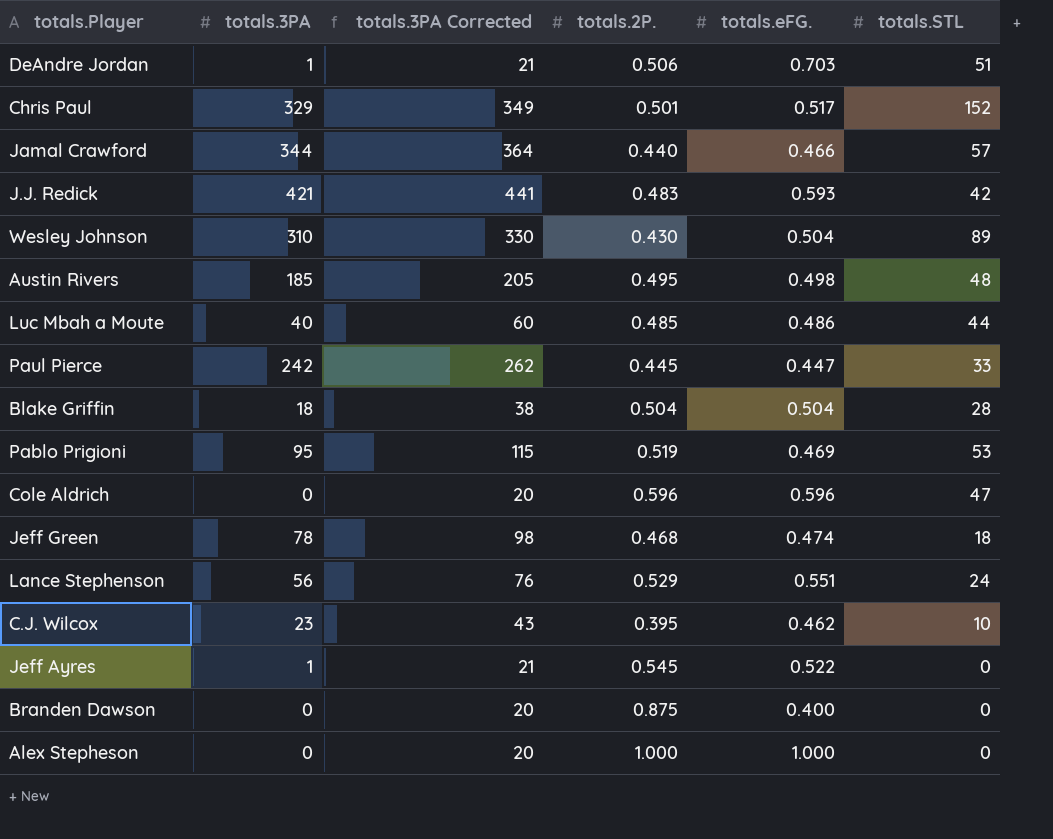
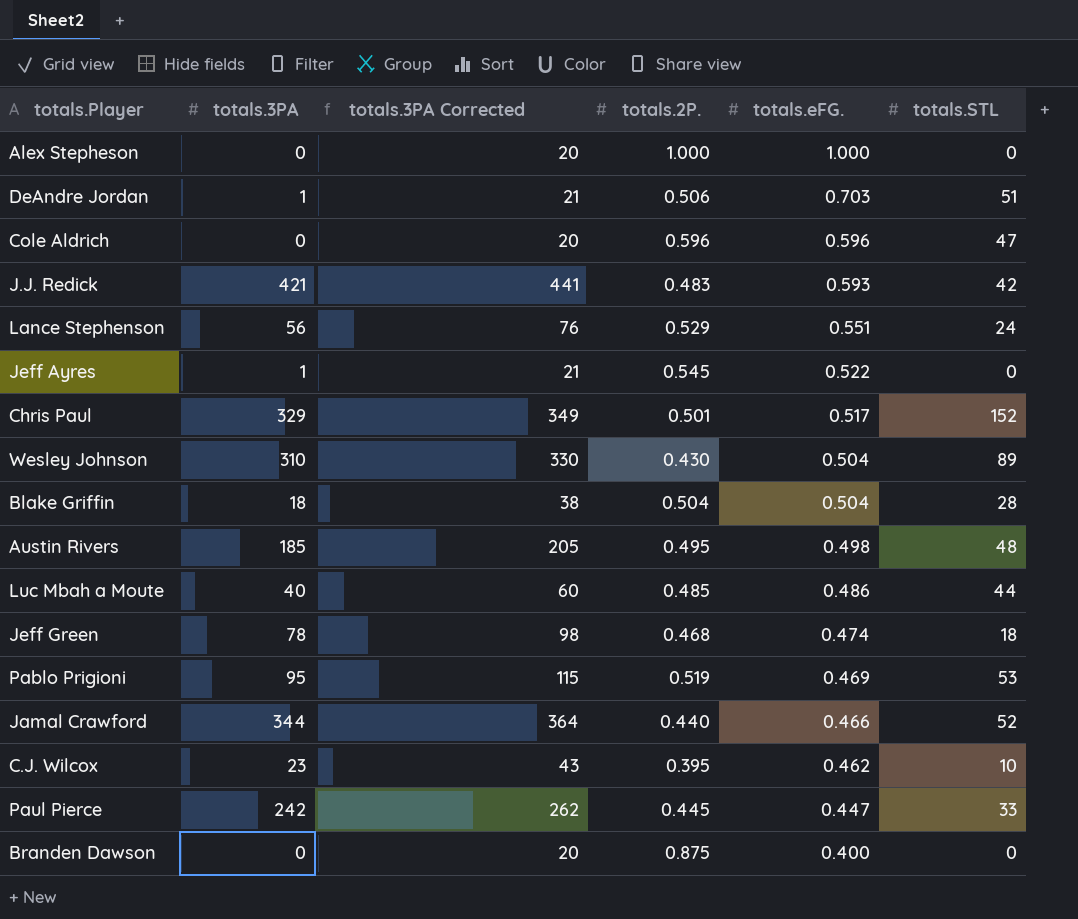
row order: none -> totals.eFG. descending
Jamal Crawford | totals.STL: 57 -> 52

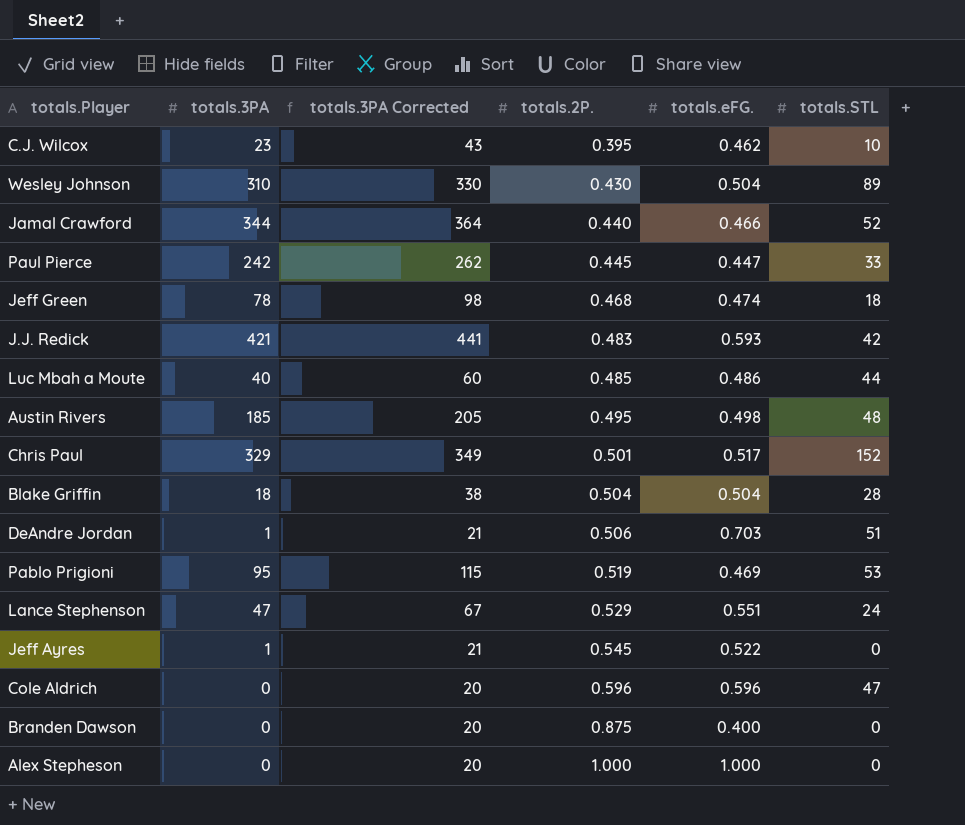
row order: totals.eFG. descending -> totals.2P. ascending
Lance Stephenson | totals.3PA: 56 -> 47
Lance Stephenson | totals.3PA Corrected: 76 -> 67

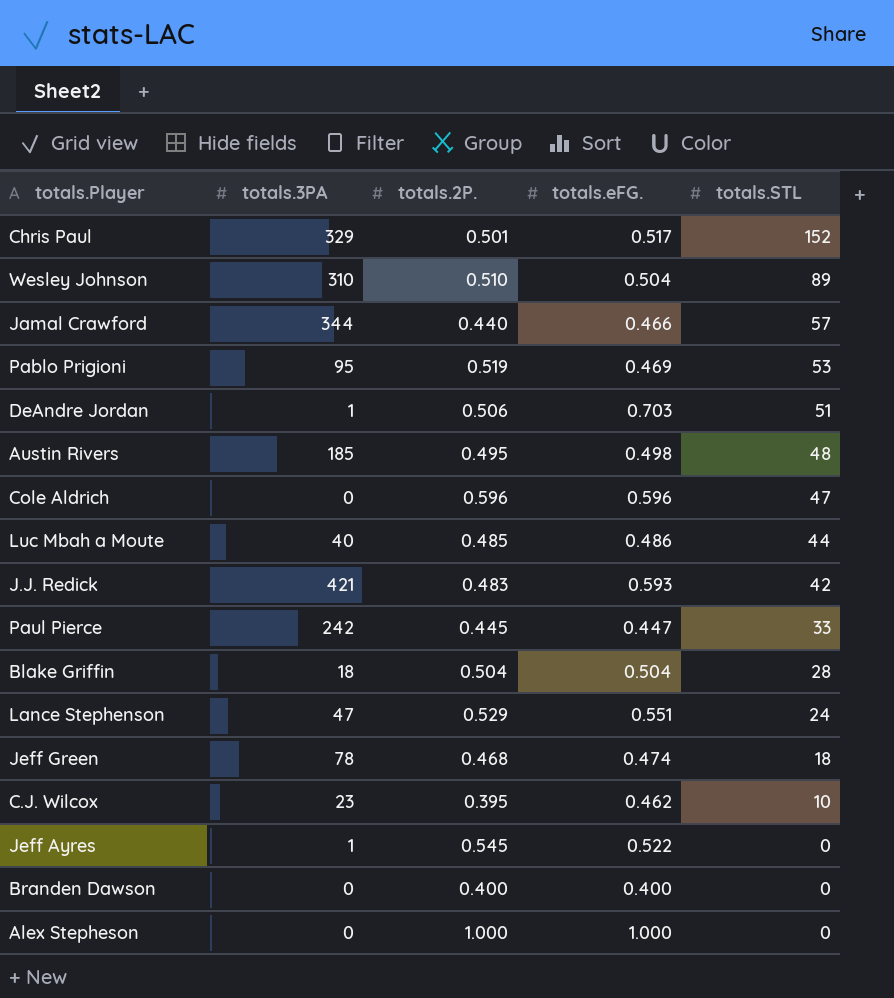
row order: totals.2P. ascending -> totals.STL descending
column totals.3PA Corrected | formula: [totals.3PA] + 20 -> none
Wesley Johnson | totals.2P.: 0.430 -> 0.510
Jamal Crawford | totals.STL: 52 -> 57
Branden Dawson | totals.2P.: 0.875 -> 0.400

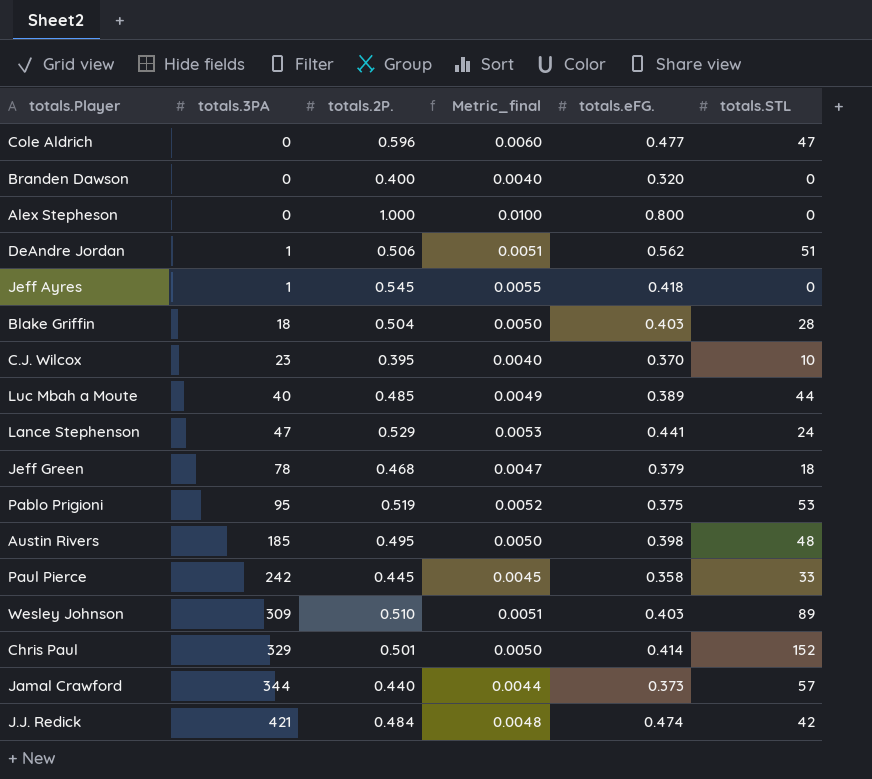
row order: totals.STL descending -> totals.3PA ascending
column Metric_final | formula: none -> [totals.2P.] * 0.01
Cole Aldrich | totals.eFG.: 0.596 -> 0.477
Branden Dawson | totals.eFG.: 0.400 -> 0.320
Alex Stepheson | totals.eFG.: 1.000 -> 0.800
DeAndre Jordan | totals.eFG.: 0.703 -> 0.562
Jeff Ayres | totals.eFG.: 0.522 -> 0.418
Blake Griffin | totals.eFG.: 0.504 -> 0.403
C.J. Wilcox | totals.eFG.: 0.462 -> 0.370
Luc Mbah a Moute | totals.eFG.: 0.486 -> 0.389
Lance Stephenson | totals.eFG.: 0.551 -> 0.441
Jeff Green | totals.eFG.: 0.474 -> 0.379
Pablo Prigioni | totals.eFG.: 0.469 -> 0.375
Austin Rivers | totals.eFG.: 0.498 -> 0.398
Paul Pierce | totals.eFG.: 0.447 -> 0.358
Wesley Johnson | totals.3PA: 310 -> 309
Wesley Johnson | totals.eFG.: 0.504 -> 0.403
Chris Paul | totals.eFG.: 0.517 -> 0.414
Jamal Crawford | totals.eFG.: 0.466 -> 0.373
J.J. Redick | totals.2P.: 0.483 -> 0.484
J.J. Redick | totals.eFG.: 0.593 -> 0.474

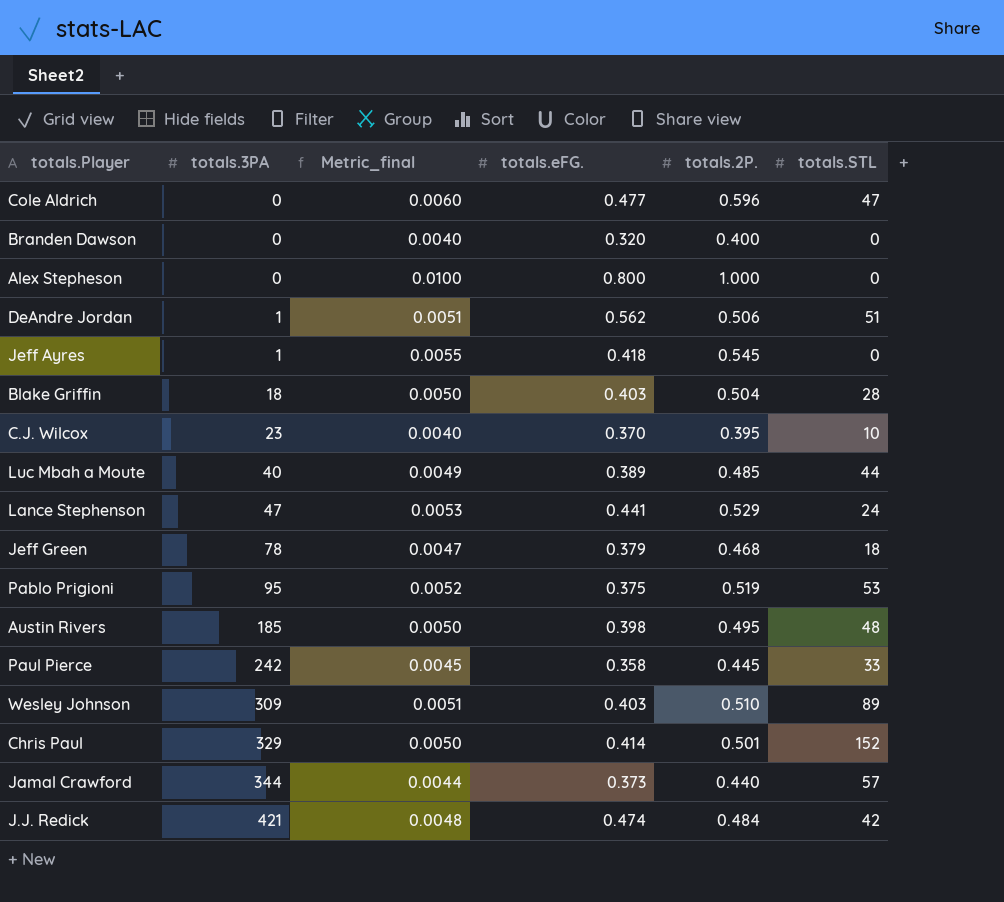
column totals.2P. | position: 3 -> 5

